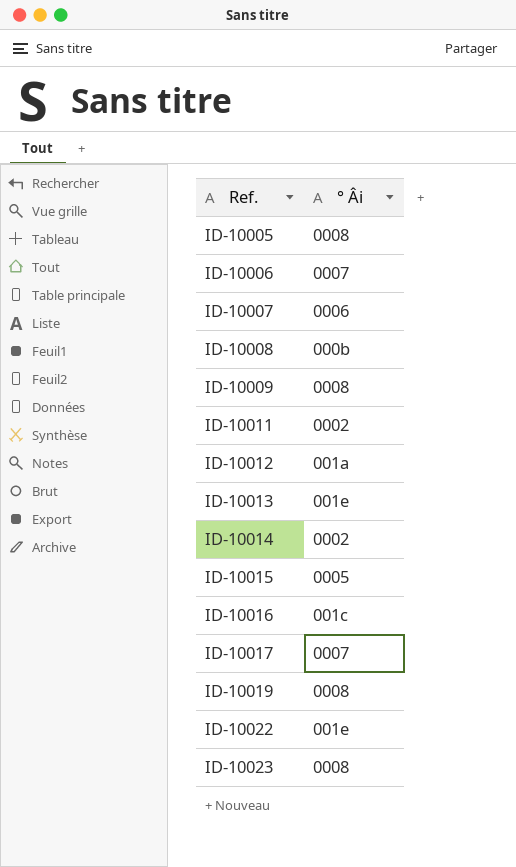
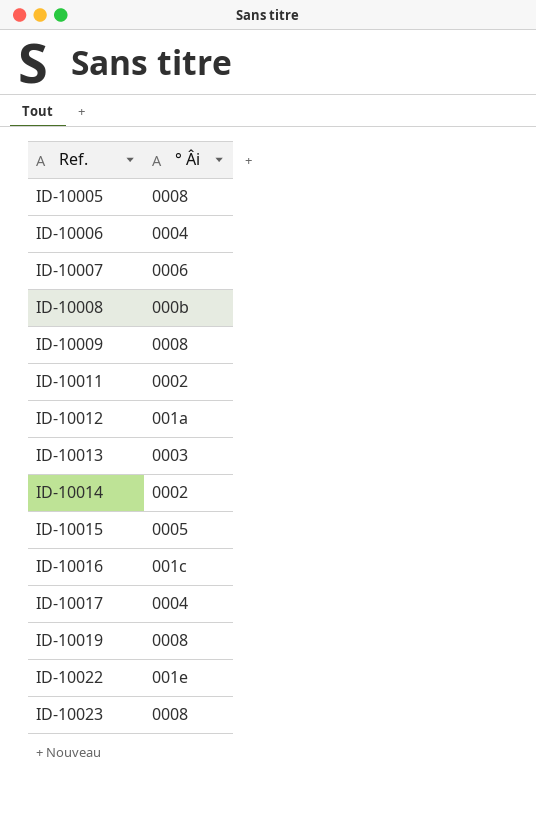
ID-10006 | ° Âi: 0007 -> 0004
ID-10013 | ° Âi: 001e -> 0003
ID-10017 | ° Âi: 0007 -> 0004

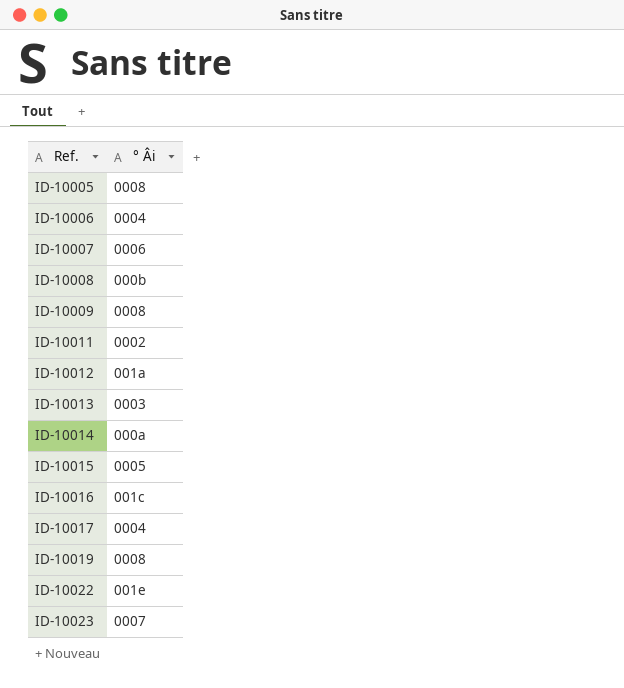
ID-10014 | ° Âi: 0002 -> 000a
ID-10023 | ° Âi: 0008 -> 0007

